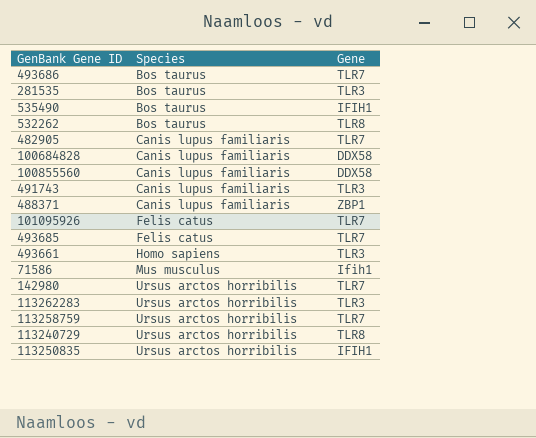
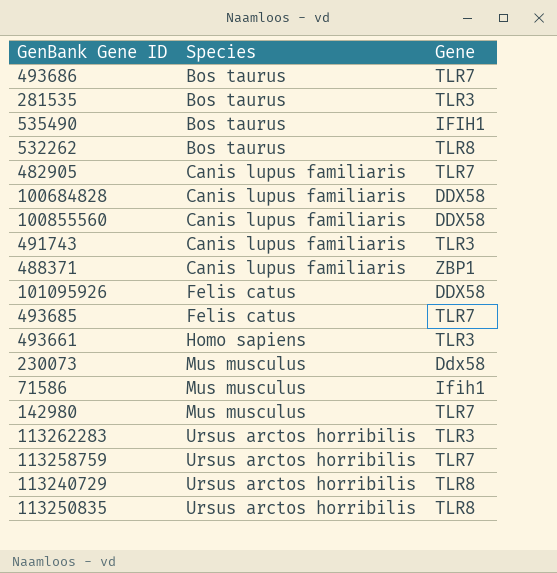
101095926 | Gene: TLR7 -> DDX58
row 230073: none -> Mus musculus | Ddx58
142980 | Species: Ursus arctos horribilis -> Mus musculus
113250835 | Gene: IFIH1 -> TLR8

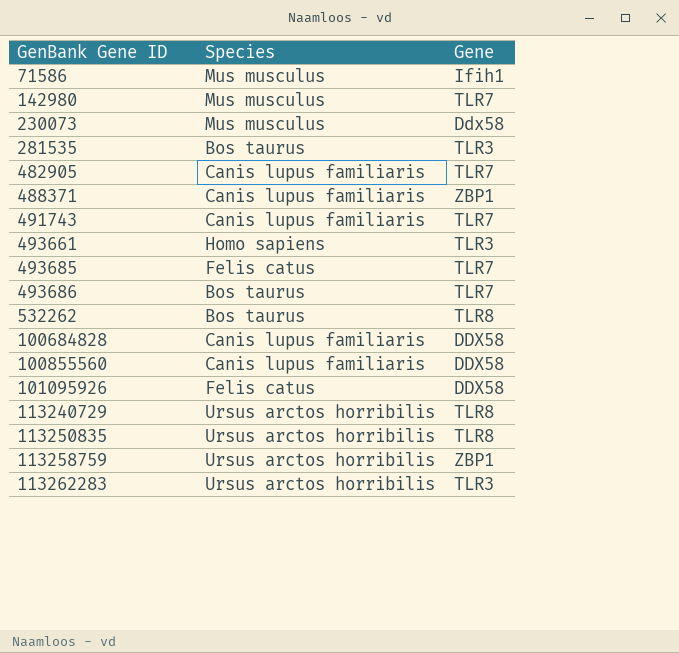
row order: Species ascending -> GenBank Gene ID ascending
row 535490: Bos taurus | IFIH1 -> none
491743 | Gene: TLR3 -> TLR7
113258759 | Gene: TLR7 -> ZBP1

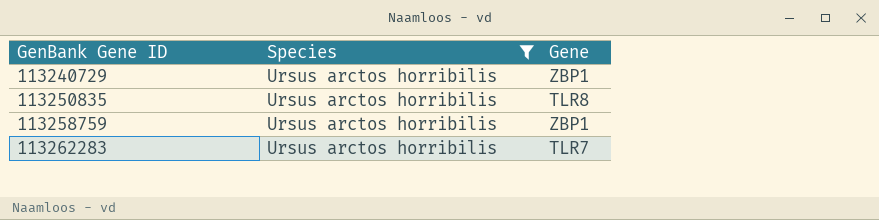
filter: none -> Species = Ursus arctos horribilis
113240729 | Gene: TLR8 -> ZBP1
113262283 | Gene: TLR3 -> TLR7

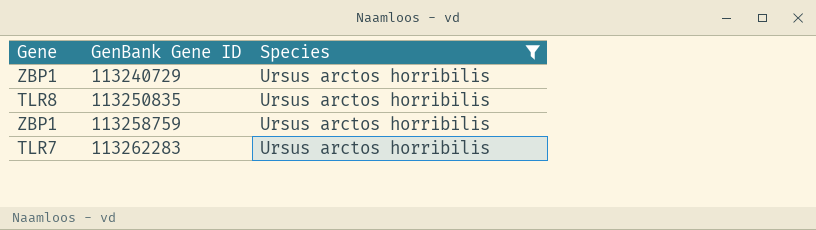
column Gene | position: 3 -> 1

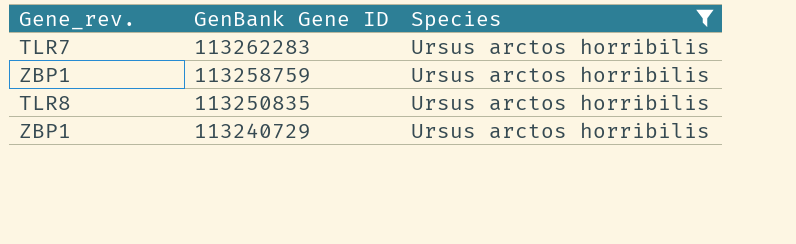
row order: GenBank Gene ID ascending -> GenBank Gene ID descending
column name: Gene -> Gene_rev.

